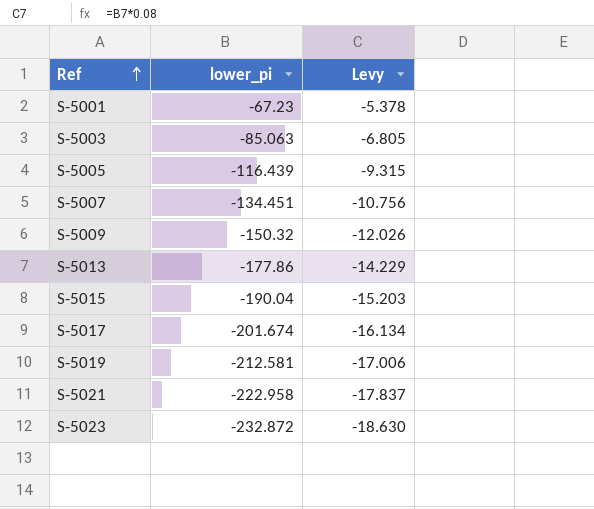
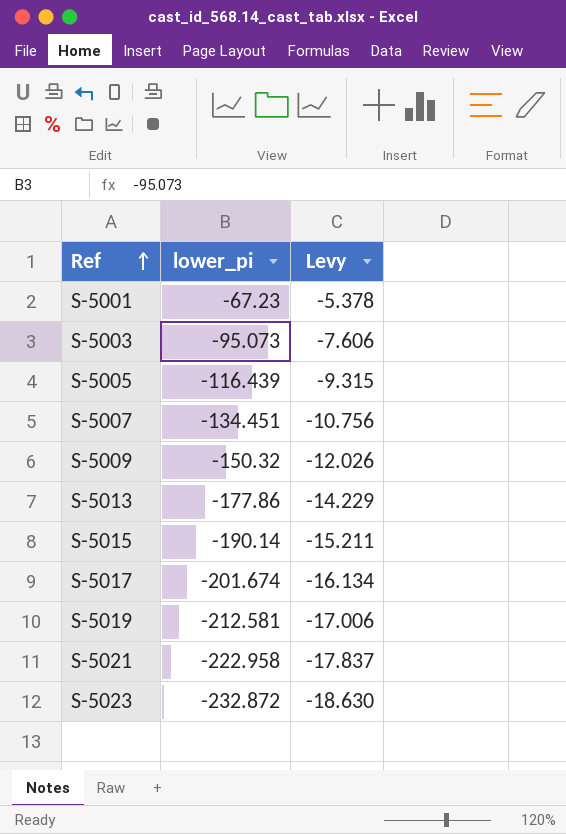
S-5003 | lower_pi: -85.063 -> -95.073
S-5003 | Levy: -6.805 -> -7.606
S-5015 | lower_pi: -190.04 -> -190.14
S-5015 | Levy: -15.203 -> -15.211

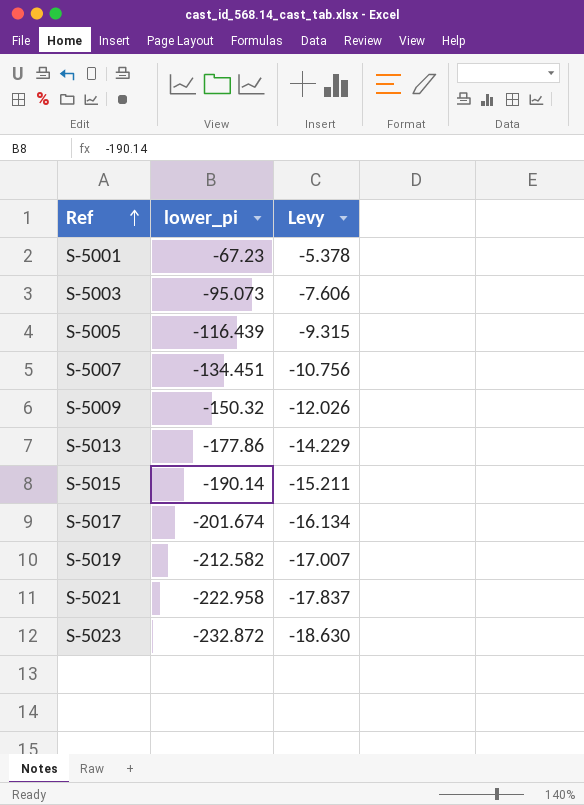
S-5019 | lower_pi: -212.581 -> -212.582
S-5019 | Levy: -17.006 -> -17.007

